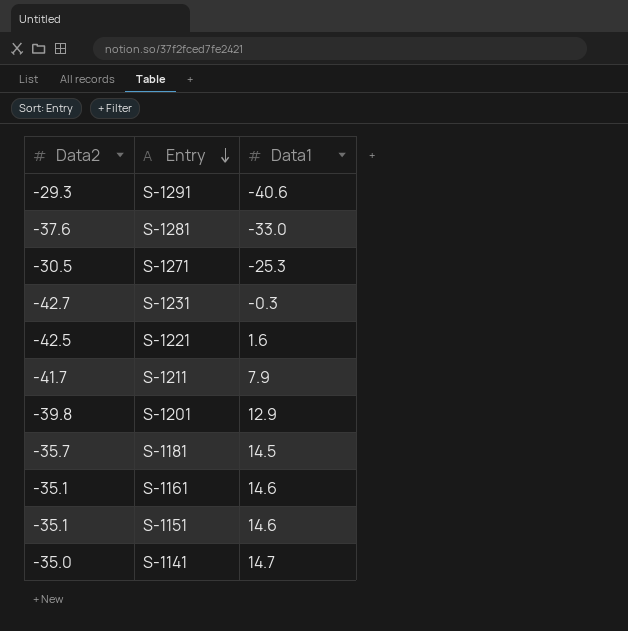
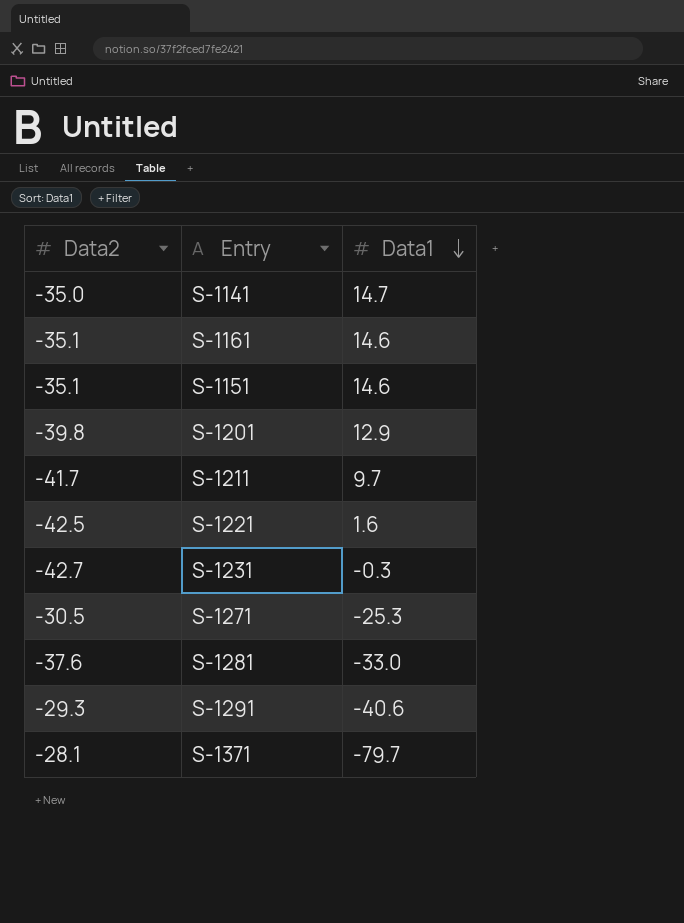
row order: Entry descending -> Data1 descending
row S-1181: -35.7 | 14.5 -> none
S-1211 | Data1: 7.9 -> 9.7
row S-1371: none -> -28.1 | -79.7

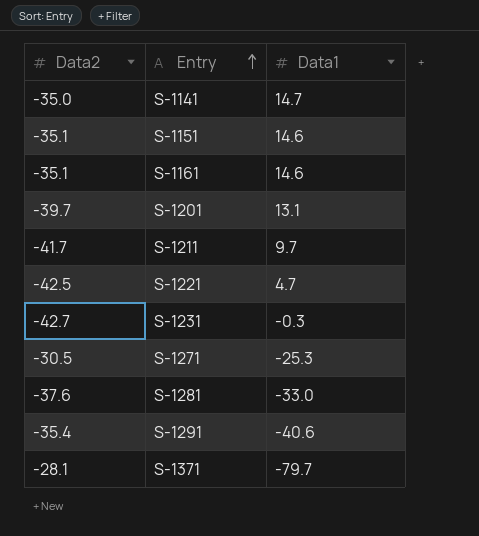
row order: Data1 descending -> Entry ascending
S-1201 | Data2: -39.8 -> -39.7
S-1201 | Data1: 12.9 -> 13.1
S-1221 | Data1: 1.6 -> 4.7
S-1291 | Data2: -29.3 -> -35.4

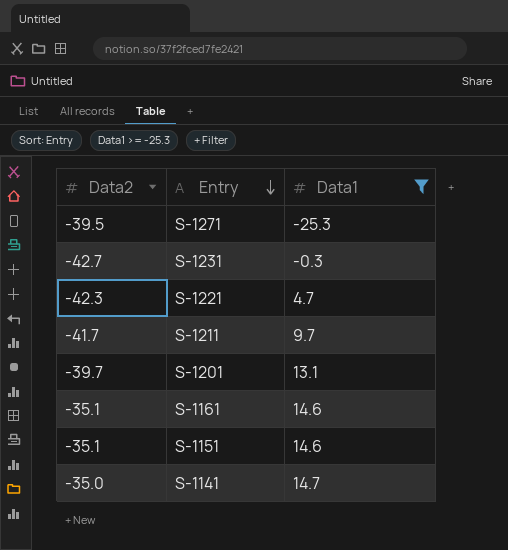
filter: none -> Data1 >= -25.3
row order: Entry ascending -> Entry descending
S-1271 | Data2: -30.5 -> -39.5
S-1221 | Data2: -42.5 -> -42.3

